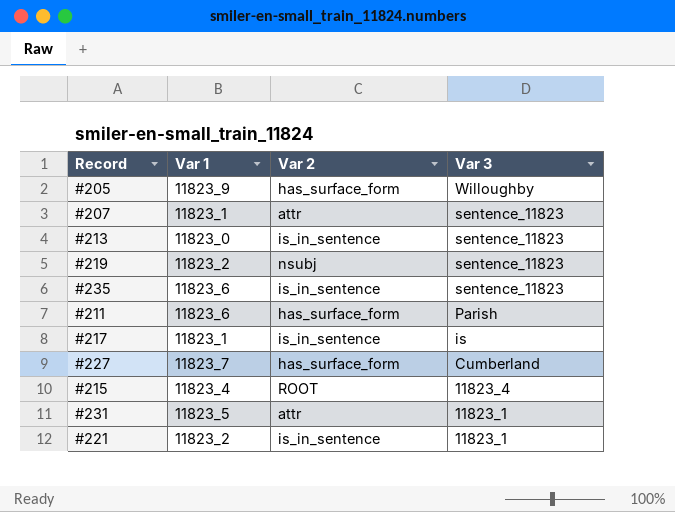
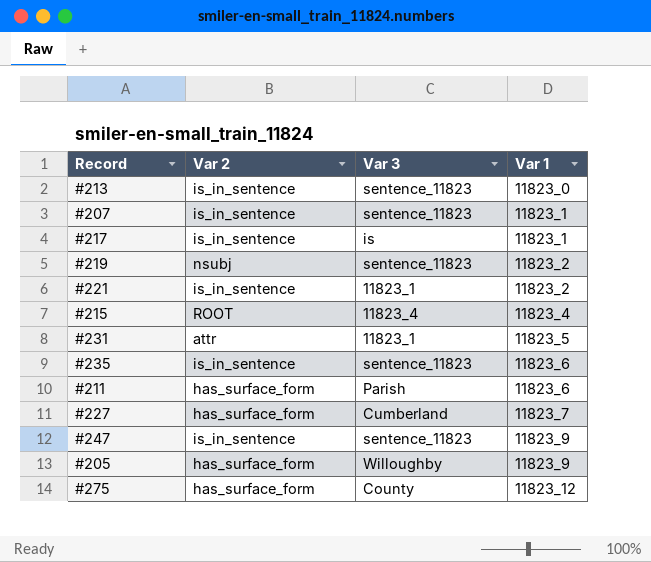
row order: Var 3 descending -> Var 1 ascending
column Var 1 | position: 2 -> 4
#207 | Var 2: attr -> is_in_sentence
row #247: none -> is_in_sentence | sentence_11823 | 11823_9
row #275: none -> has_surface_form | County | 11823_12

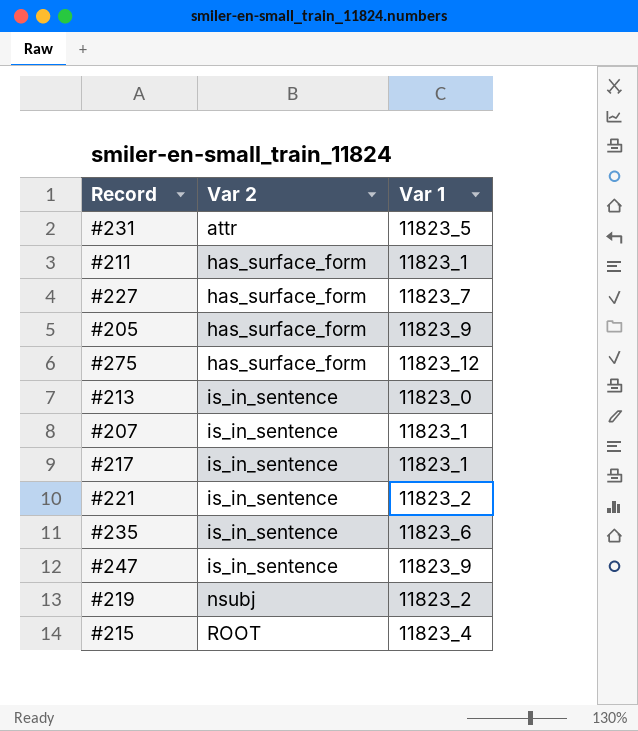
row order: Var 1 ascending -> Var 2 ascending
column Var 3 | position: 3 -> none
#211 | Var 1: 11823_6 -> 11823_1

